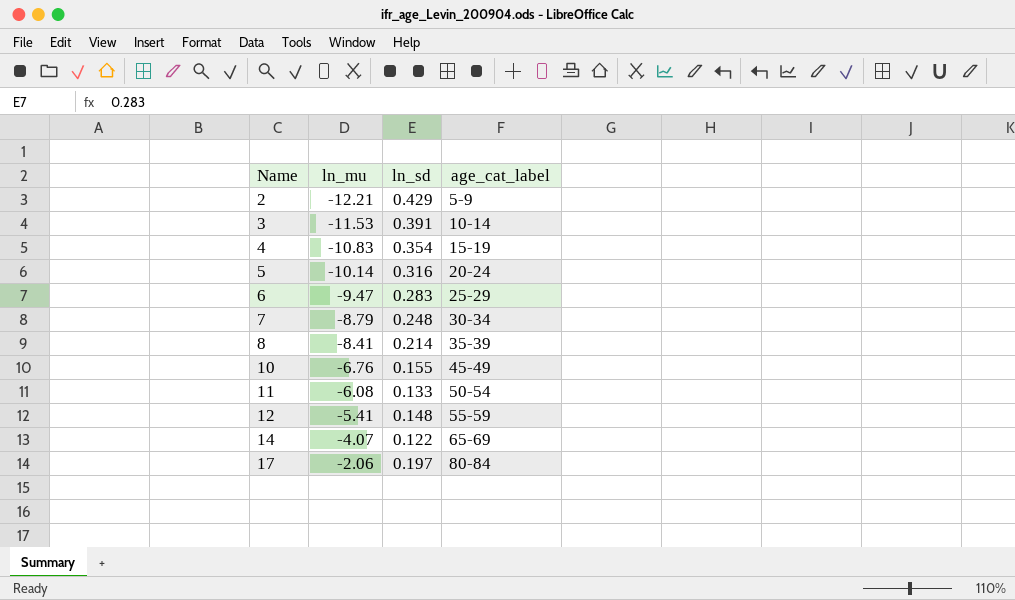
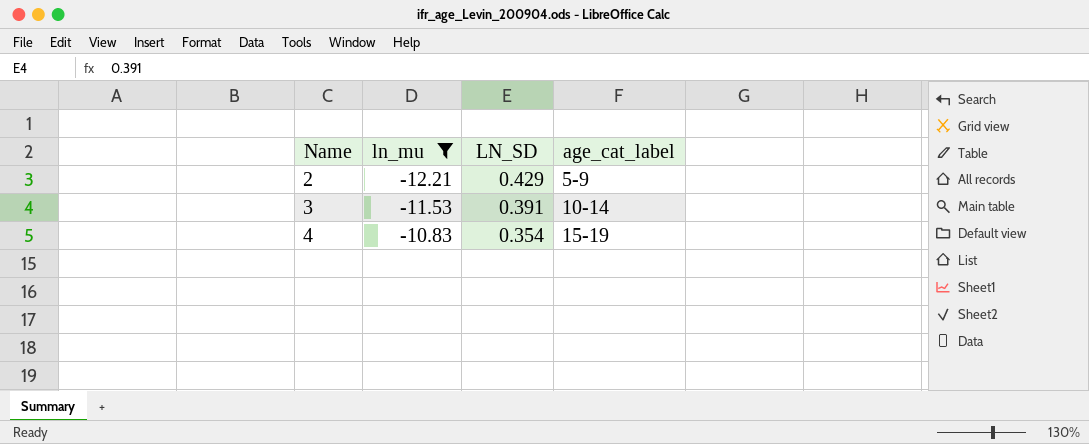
filter: none -> ln_mu <= -10.83
column name: ln_sd -> LN_SD

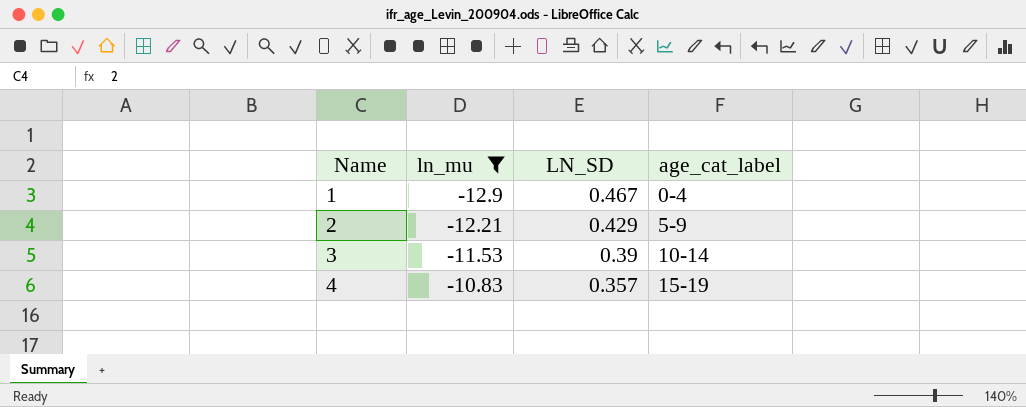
row 1: none -> -12.9 | 0.467 | 0-4
3 | LN_SD: 0.391 -> 0.39
4 | LN_SD: 0.354 -> 0.357

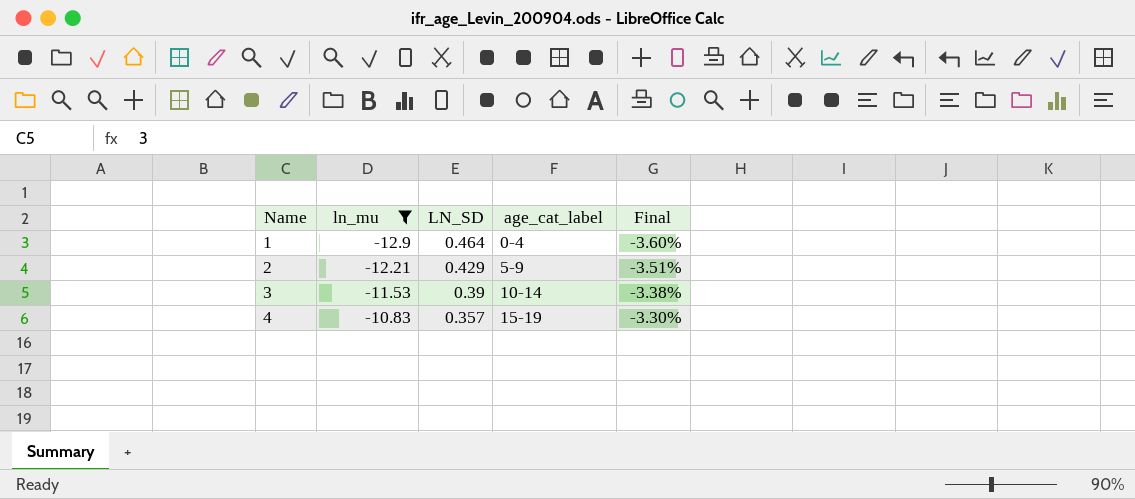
column Final | formula: none -> [LN_SD] / [ln_mu]
1 | LN_SD: 0.467 -> 0.464

